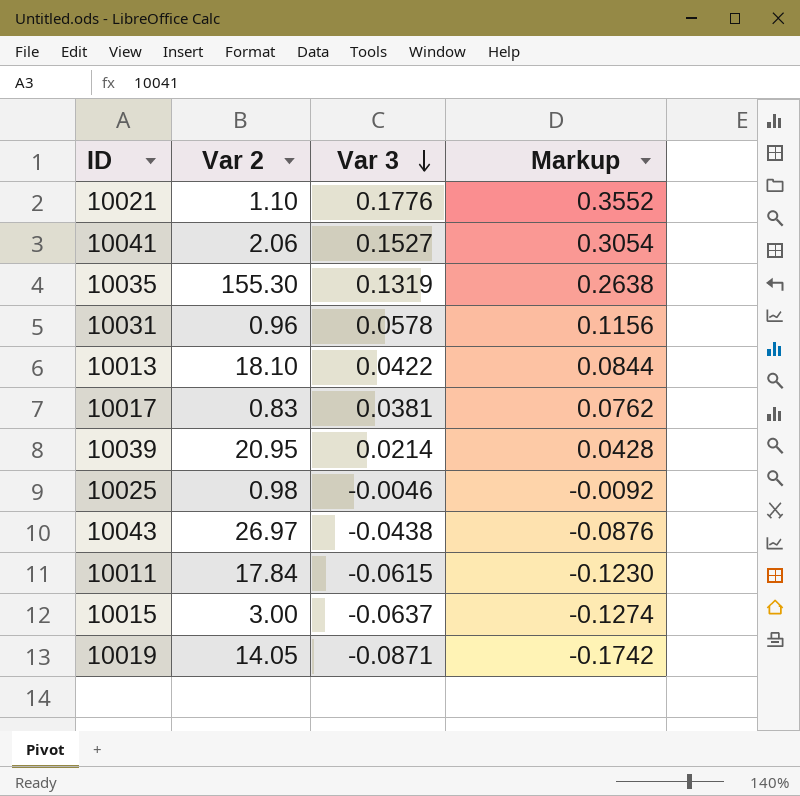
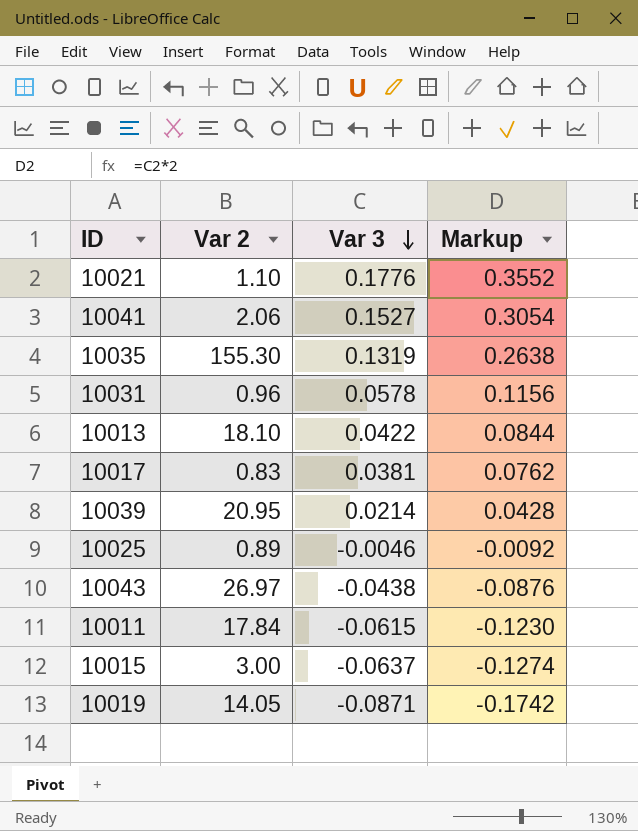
10025 | Var 2: 0.98 -> 0.89

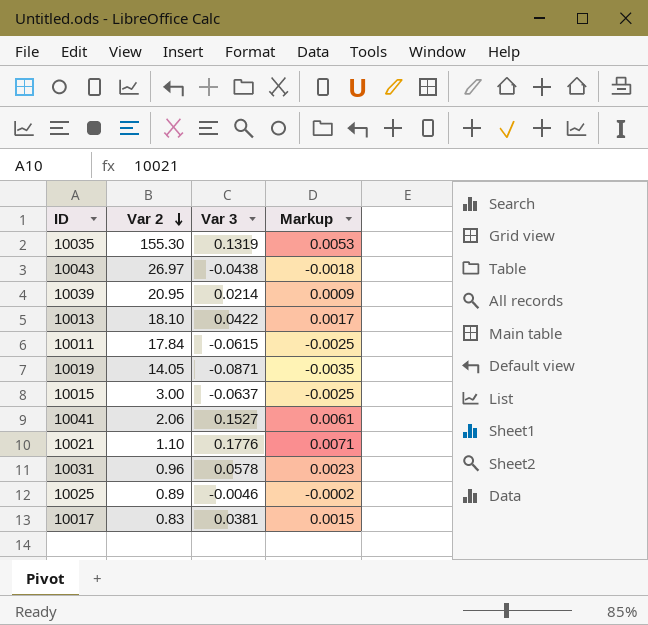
row order: Var 3 descending -> Var 2 descending
column Markup | formula: [Var 3] * 2 -> [Var 3] * 0.04

